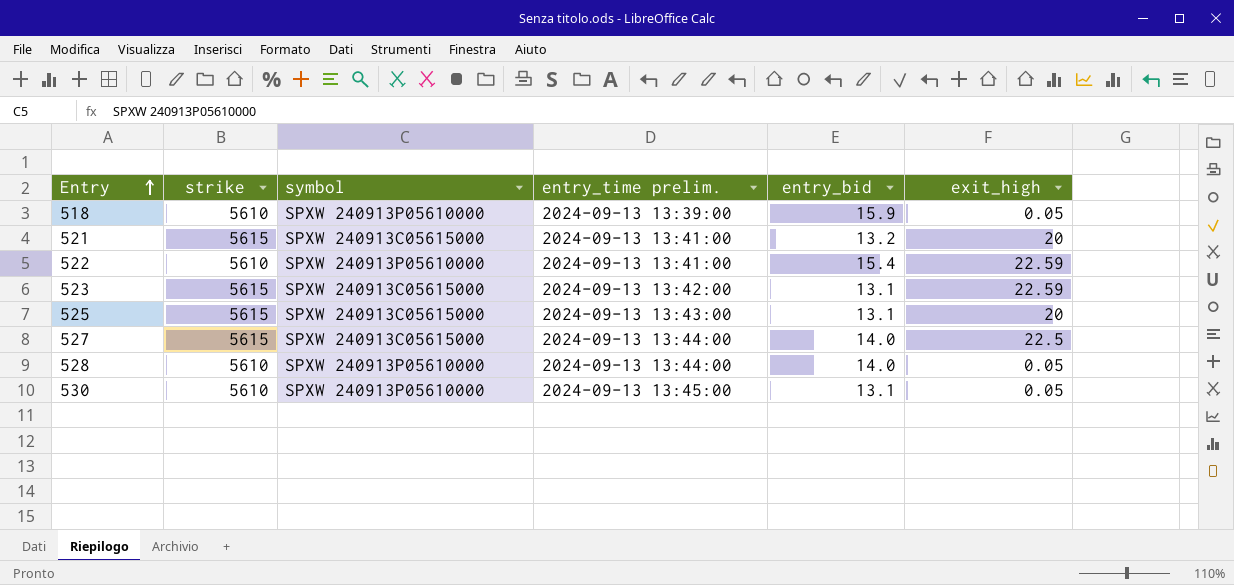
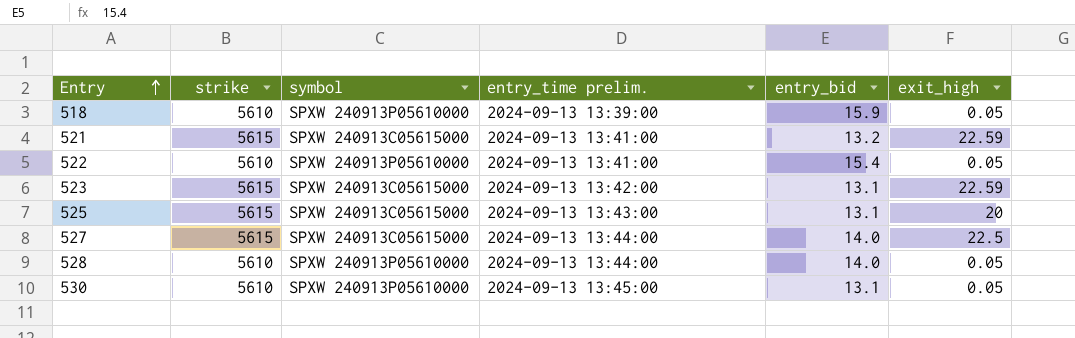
521 | exit_high: 20 -> 22.59
522 | exit_high: 22.59 -> 0.05

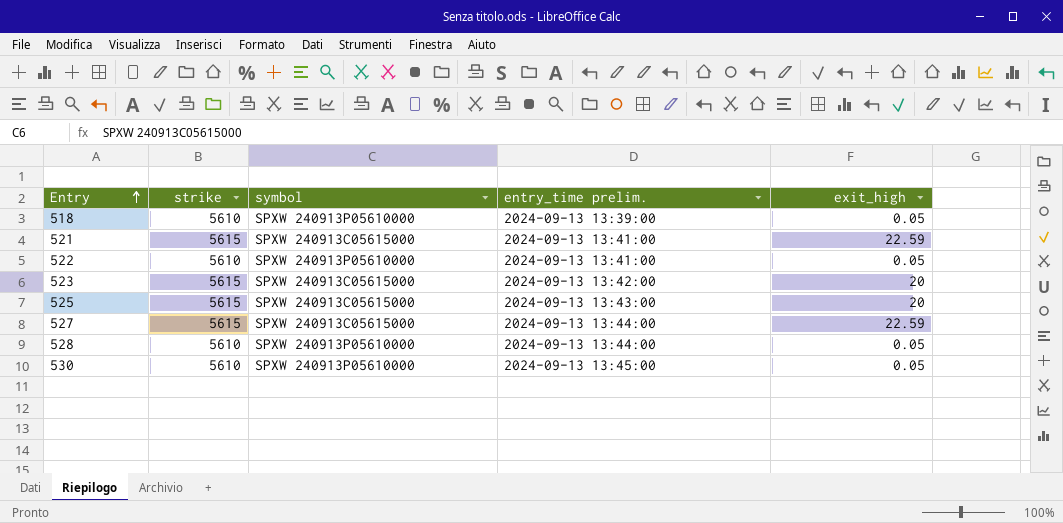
column entry_bid | position: 5 -> none
523 | exit_high: 22.59 -> 20
527 | exit_high: 22.5 -> 22.59

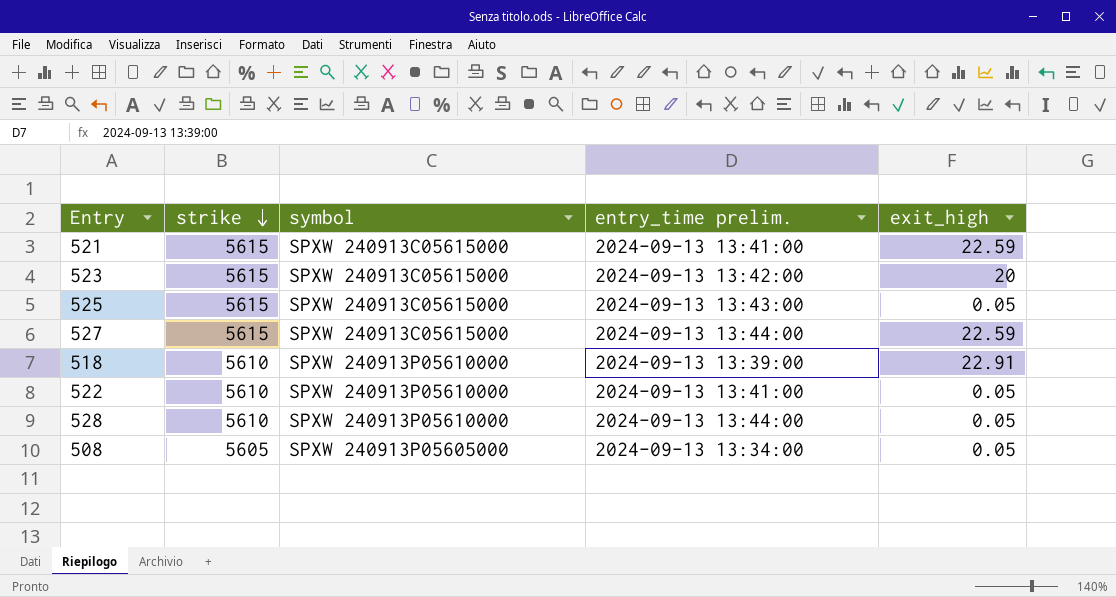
row order: Entry ascending -> strike descending
row 530: 5610 | SPXW 240913P05610000 | 2024-09-13 13:45:00 | 0.05 -> none
525 | exit_high: 20 -> 0.05
518 | exit_high: 0.05 -> 22.91
row 508: none -> 5605 | SPXW 240913P05605000 | 2024-09-13 13:34:00 | 0.05

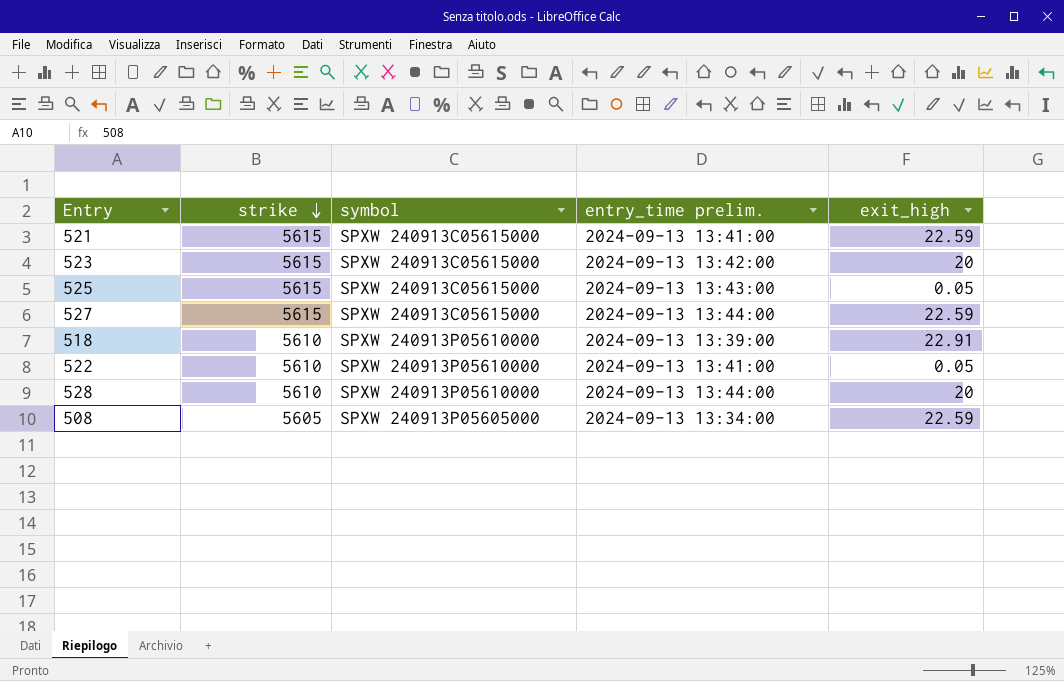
528 | exit_high: 0.05 -> 20
508 | exit_high: 0.05 -> 22.59

